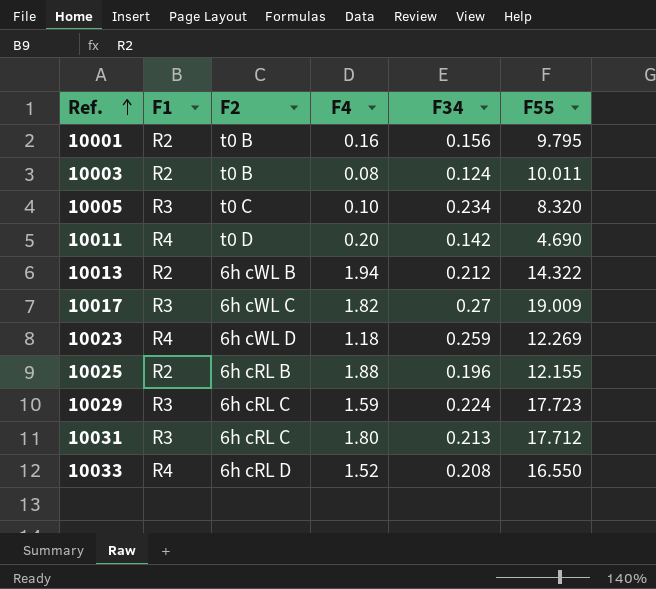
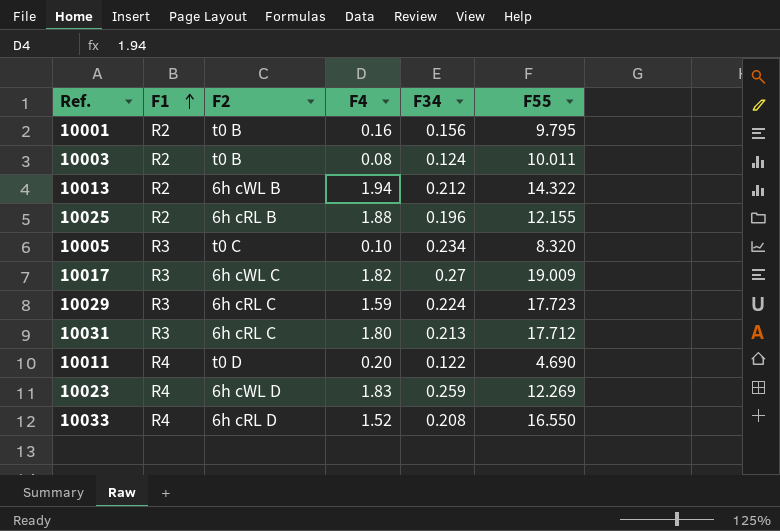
row order: Ref. ascending -> F1 ascending
10011 | F34: 0.142 -> 0.122
10023 | F4: 1.18 -> 1.83

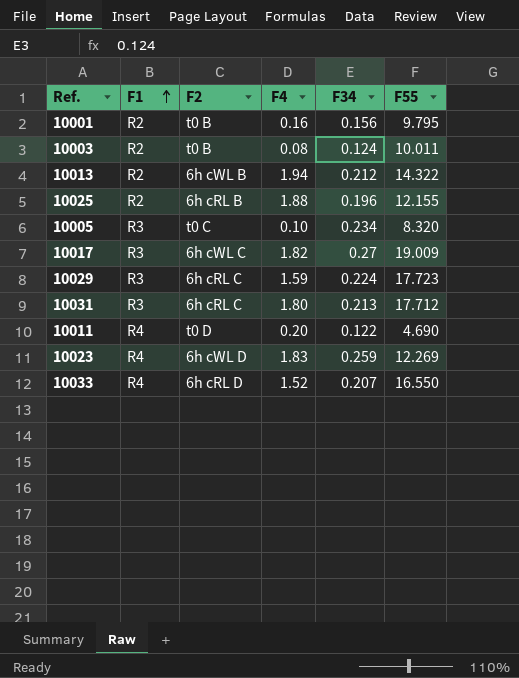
10033 | F34: 0.208 -> 0.207

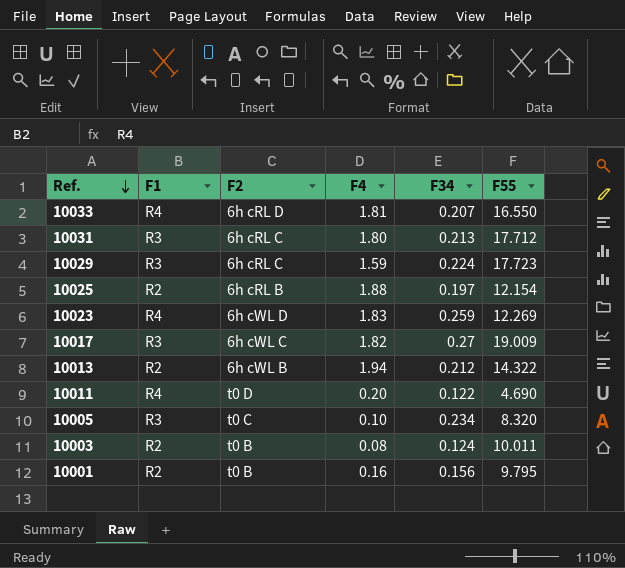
row order: F1 ascending -> Ref. descending
10033 | F4: 1.52 -> 1.81
10025 | F34: 0.196 -> 0.197
10025 | F55: 12.155 -> 12.154

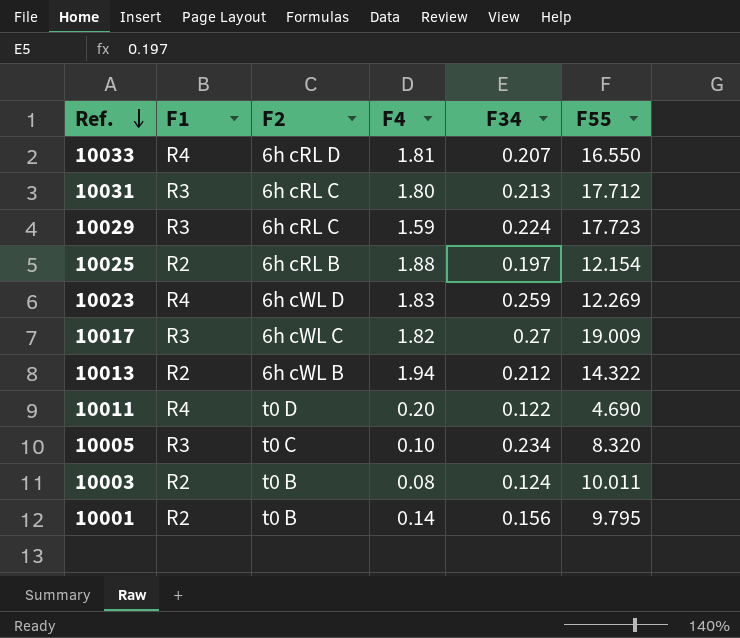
10001 | F4: 0.16 -> 0.14

